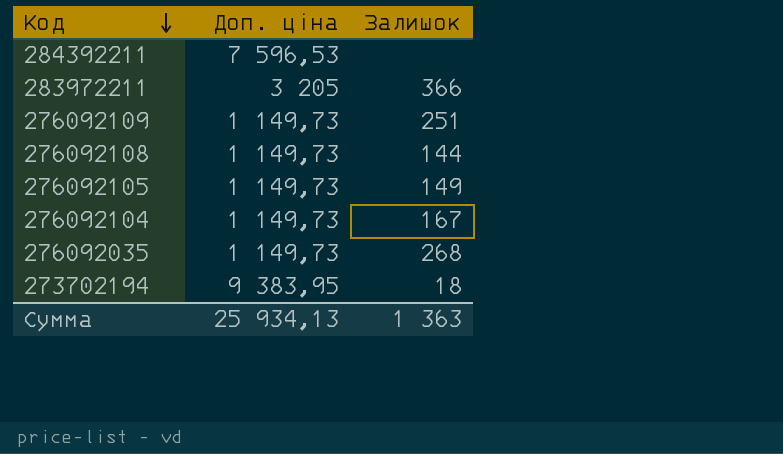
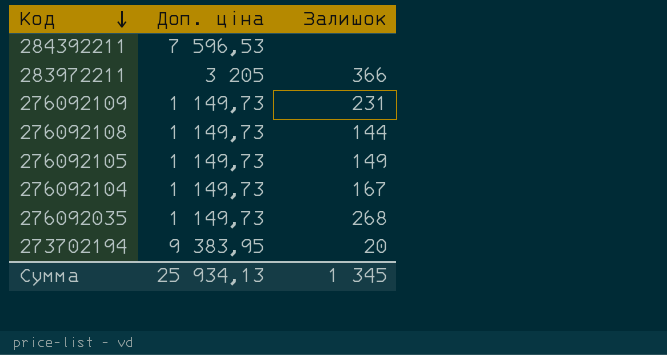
276092109 | Залишок: 251 -> 231
273702194 | Залишок: 18 -> 20
Сумма | Залишок: 1 363 -> 1 345

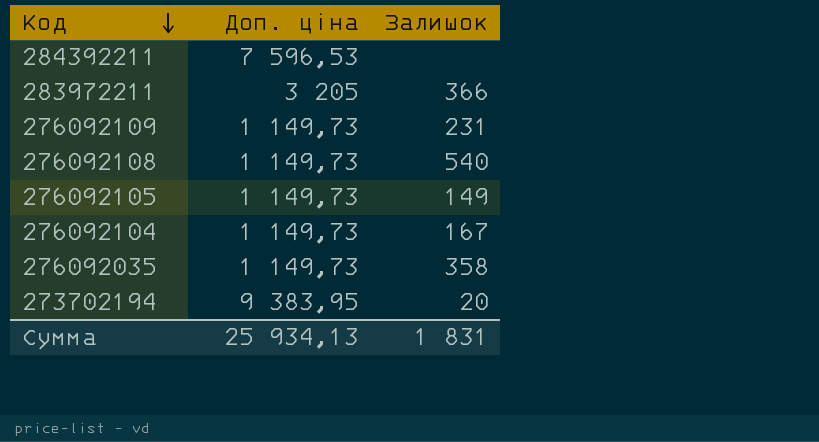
276092108 | Залишок: 144 -> 540
276092035 | Залишок: 268 -> 358
Сумма | Залишок: 1 345 -> 1 831

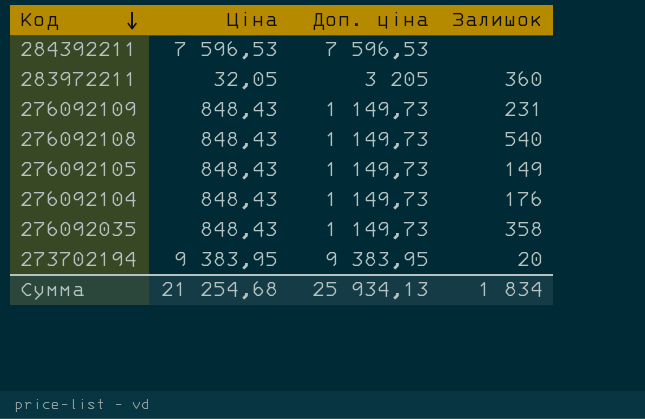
column Ціна | position: none -> 2
283972211 | Залишок: 366 -> 360
276092104 | Залишок: 167 -> 176
Сумма | Залишок: 1 831 -> 1 834

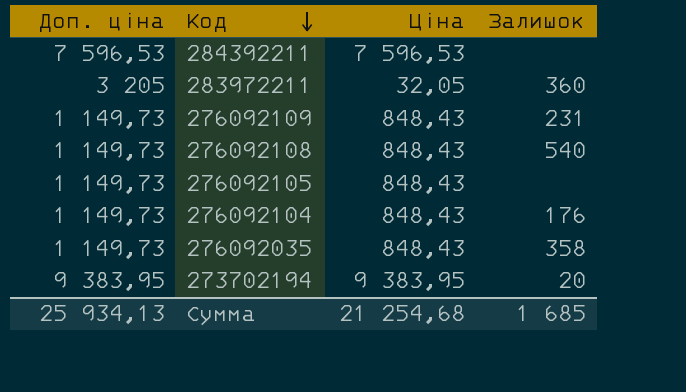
column Доп. ціна | position: 3 -> 1
276092105 | Залишок: 149 -> none
Сумма | Залишок: 1 834 -> 1 685

